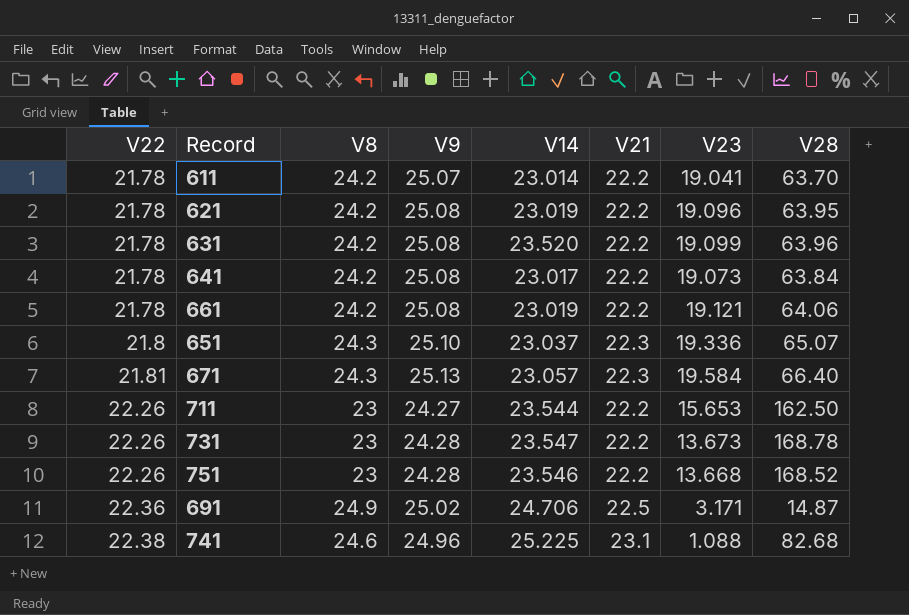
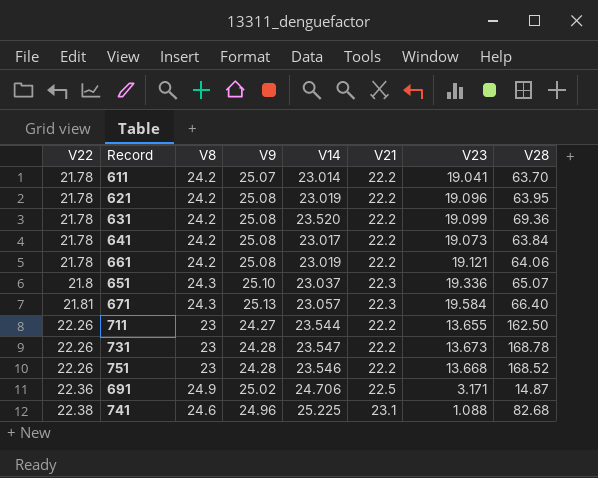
631 | V28: 63.96 -> 69.36
711 | V23: 15.653 -> 13.655

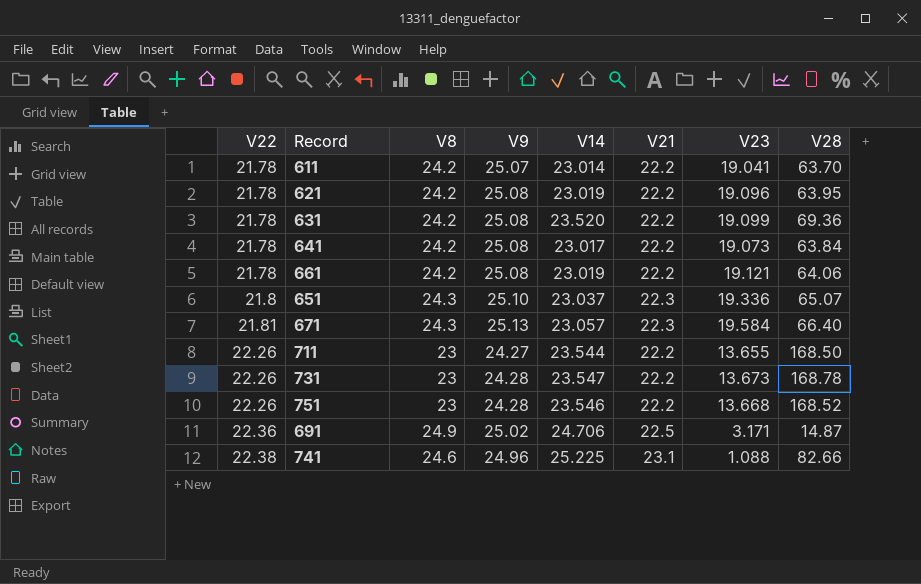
711 | V28: 162.50 -> 168.50
741 | V28: 82.68 -> 82.66

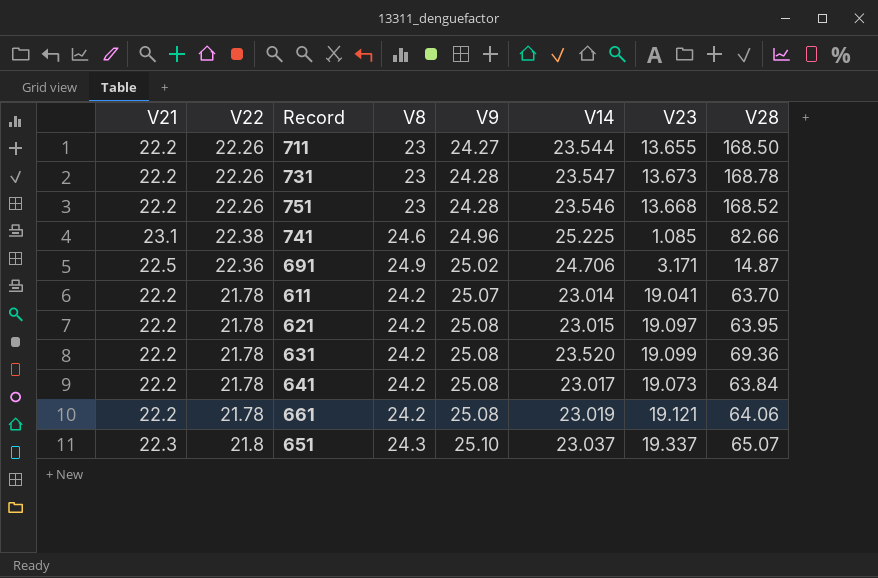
row order: V22 ascending -> V9 ascending
column V21 | position: 6 -> 1
row 671: 21.81 | 24.3 | 25.13 | 23.057 | 22.3 | 19.584 | 66.40 -> none
741 | V23: 1.088 -> 1.085
621 | V14: 23.019 -> 23.015
621 | V23: 19.096 -> 19.097
651 | V23: 19.336 -> 19.337

